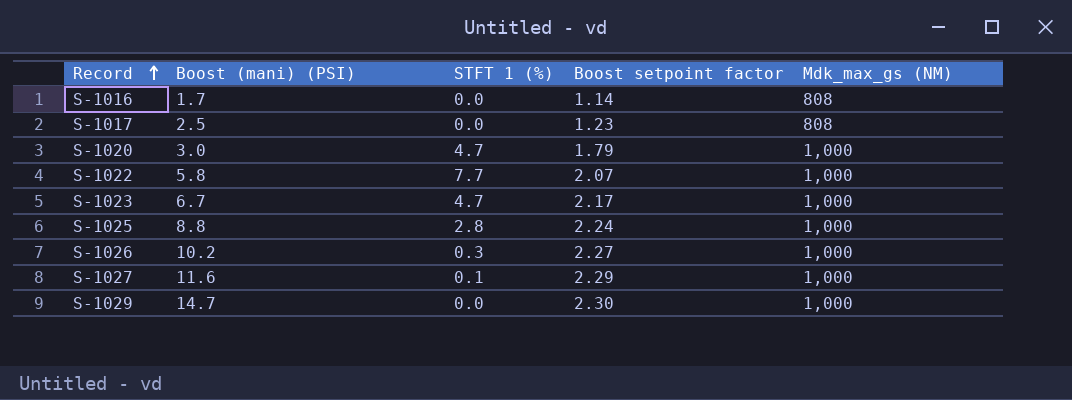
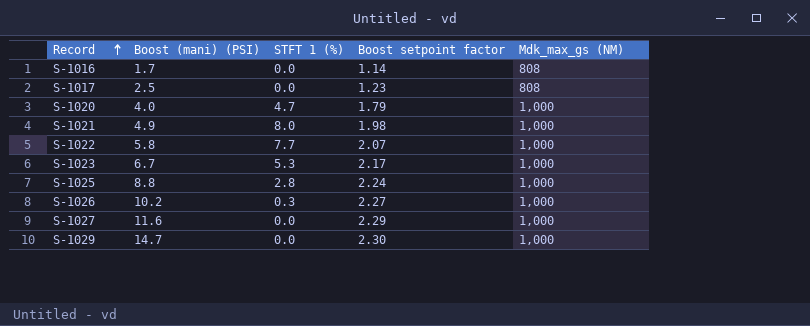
S-1020 | Boost (mani) (PSI): 3.0 -> 4.0
row S-1021: none -> 4.9 | 8.0 | 1.98 | 1,000
S-1023 | STFT 1 (%): 4.7 -> 5.3
S-1027 | STFT 1 (%): 0.1 -> 0.0

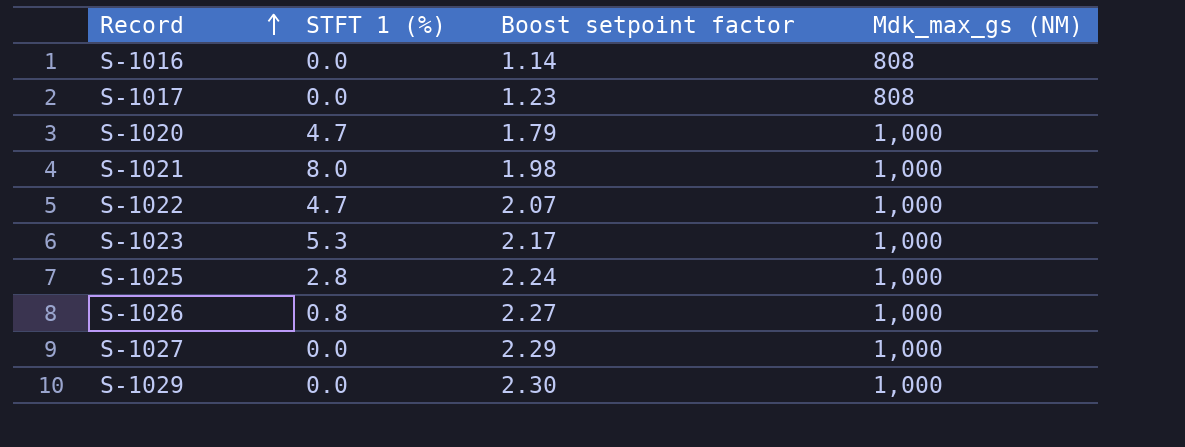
column Boost (mani) (PSI) | position: 2 -> none
S-1022 | STFT 1 (%): 7.7 -> 4.7
S-1026 | STFT 1 (%): 0.3 -> 0.8

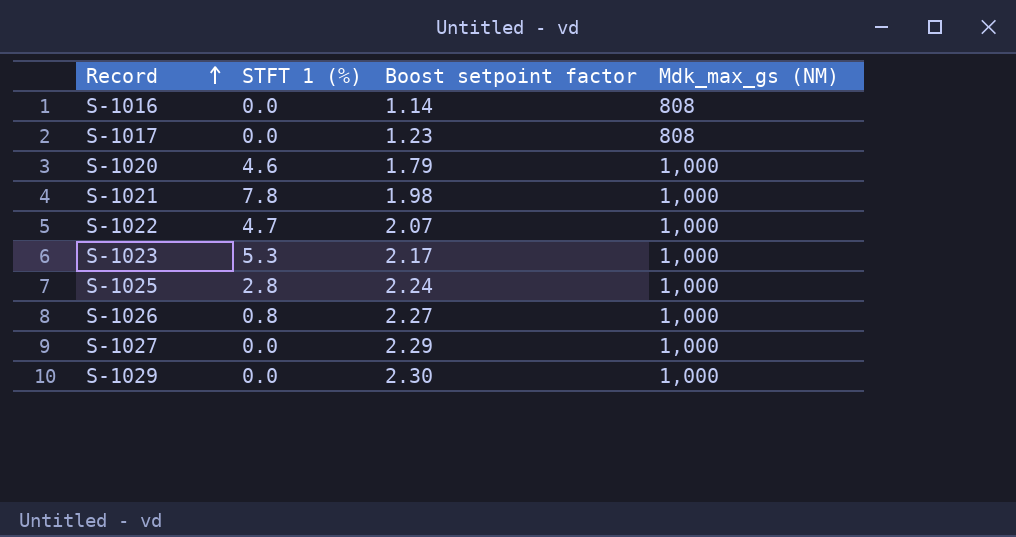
S-1020 | STFT 1 (%): 4.7 -> 4.6
S-1021 | STFT 1 (%): 8.0 -> 7.8

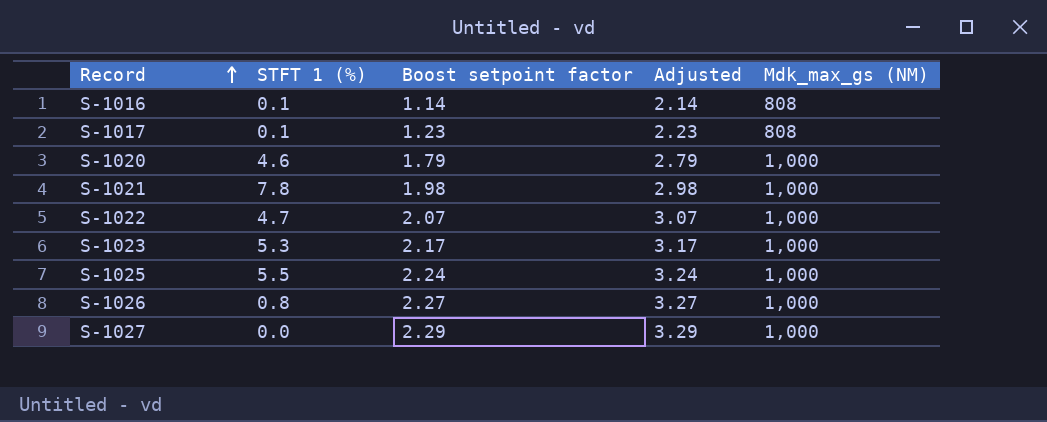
column Adjusted | formula: none -> [Boost setpoint factor] + 1
row S-1029: 0.0 | 2.30 | 1,000 -> none
S-1016 | STFT 1 (%): 0.0 -> 0.1
S-1017 | STFT 1 (%): 0.0 -> 0.1
S-1025 | STFT 1 (%): 2.8 -> 5.5

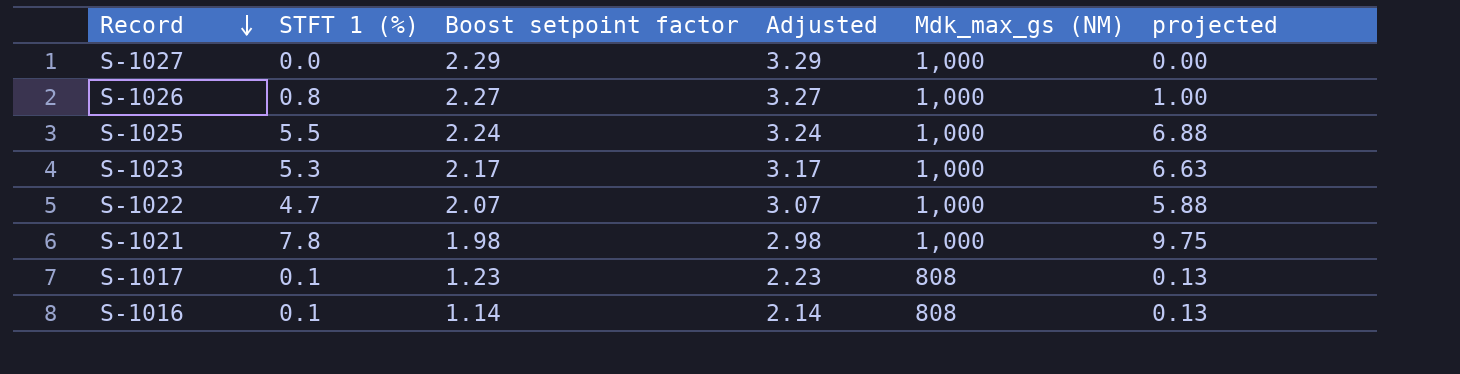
row order: Record ascending -> Record descending
column projected | formula: none -> [STFT 1 (%)] * 1.25
row S-1020: 4.6 | 1.79 | 2.79 | 1,000 -> none

